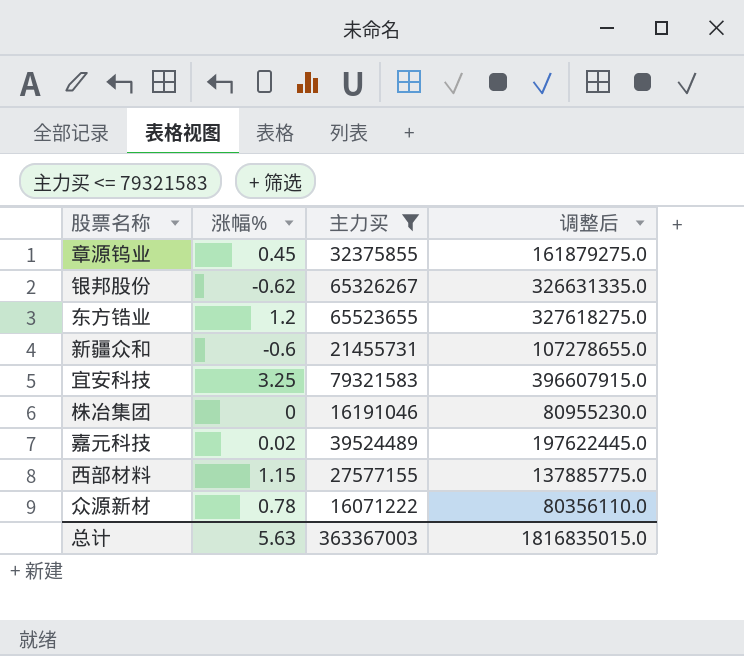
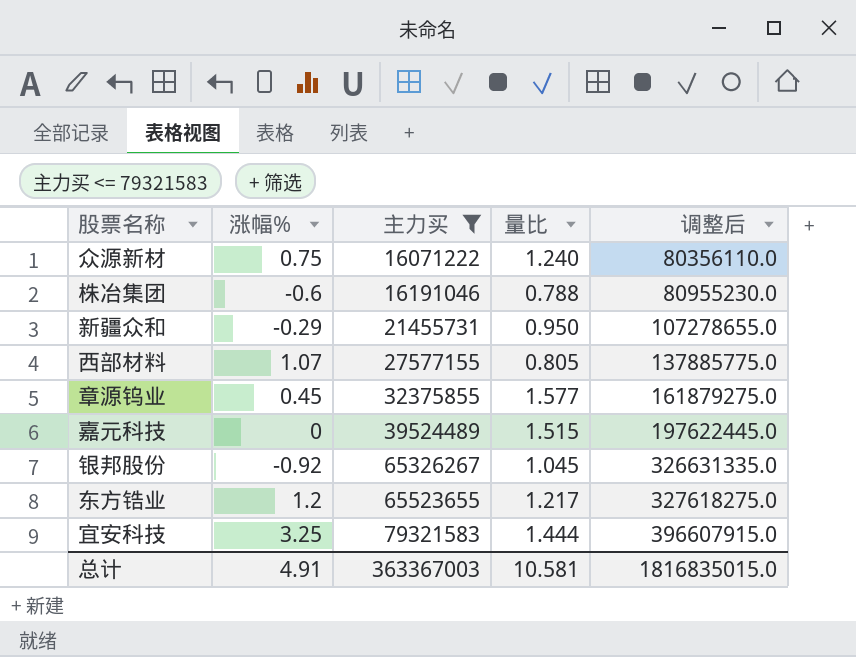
row order: none -> 主力买 ascending
column 量比 | position: none -> 4
众源新材 | 涨幅%: 0.78 -> 0.75
株冶集团 | 涨幅%: 0 -> -0.6
新疆众和 | 涨幅%: -0.6 -> -0.29
西部材料 | 涨幅%: 1.15 -> 1.07
嘉元科技 | 涨幅%: 0.02 -> 0
银邦股份 | 涨幅%: -0.62 -> -0.92
总计 | 涨幅%: 5.63 -> 4.91

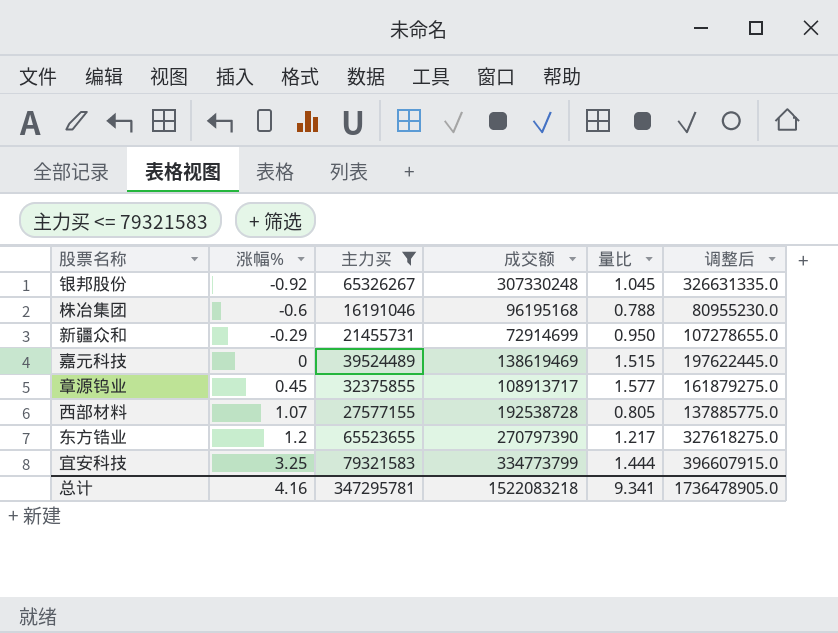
row order: 主力买 ascending -> 涨幅% ascending
column 成交额 | position: none -> 4
row 众源新材: 0.75 | 16071222 | 1.240 | 80356110.0 -> none
总计 | 涨幅%: 4.91 -> 4.16
总计 | 主力买: 363367003 -> 347295781
总计 | 量比: 10.581 -> 9.341
总计 | 调整后: 1816835015.0 -> 1736478905.0

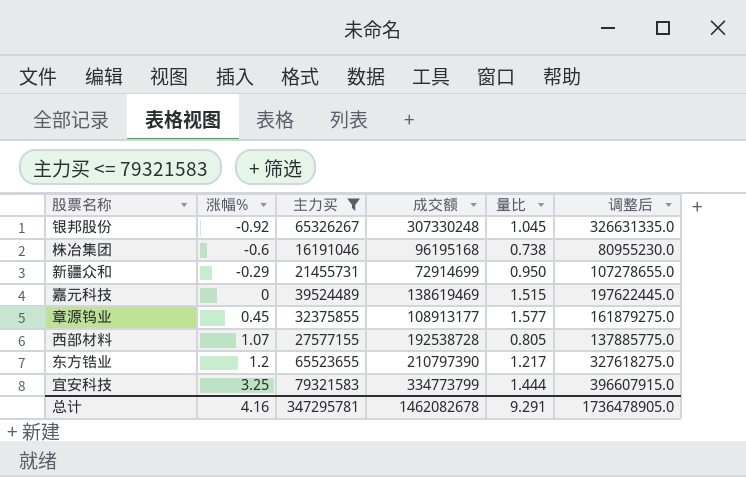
株冶集团 | 量比: 0.788 -> 0.738
章源钨业 | 成交额: 108913717 -> 108913177
东方锆业 | 成交额: 270797390 -> 210797390
总计 | 成交额: 1522083218 -> 1462082678
总计 | 量比: 9.341 -> 9.291

